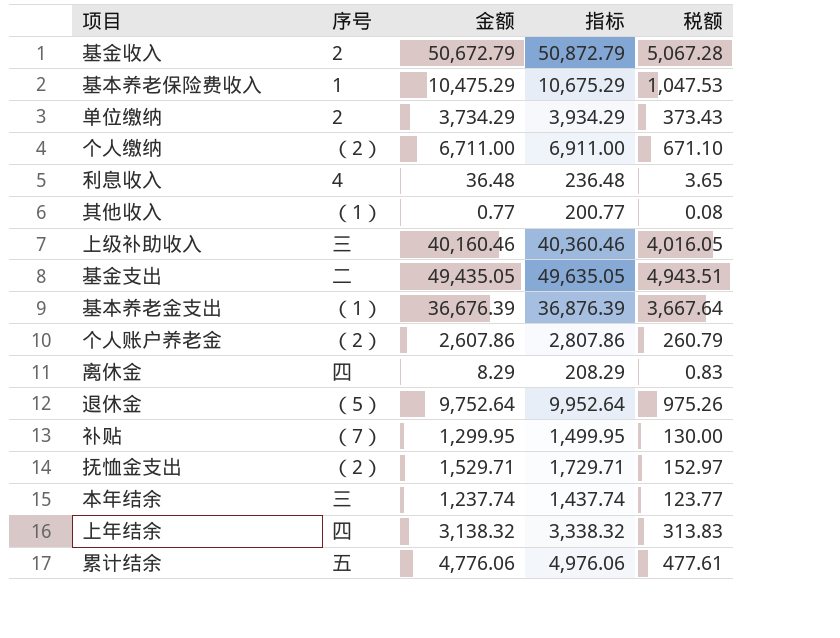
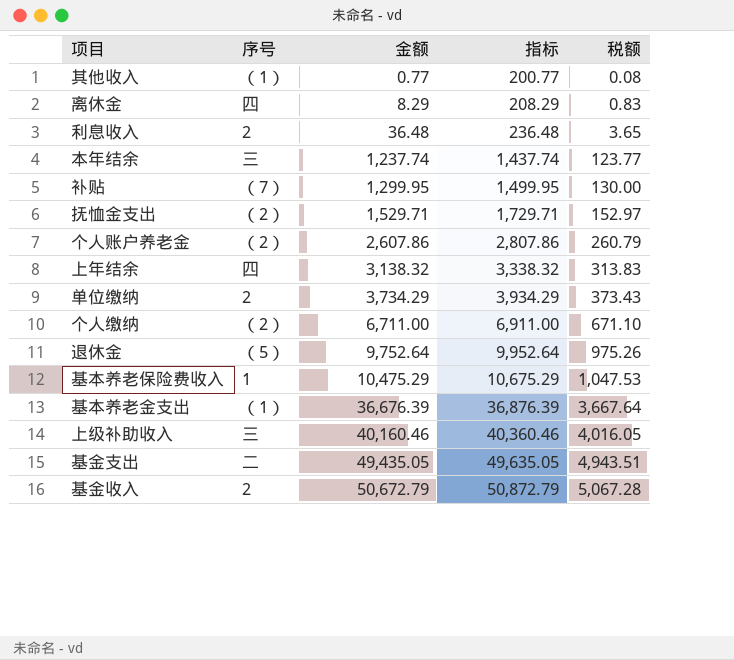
row order: none -> 金额 ascending
row 累计结余: 五 | 4,776.06 | 4,976.06 | 477.61 -> none
利息收入 | 序号: 4 -> 2

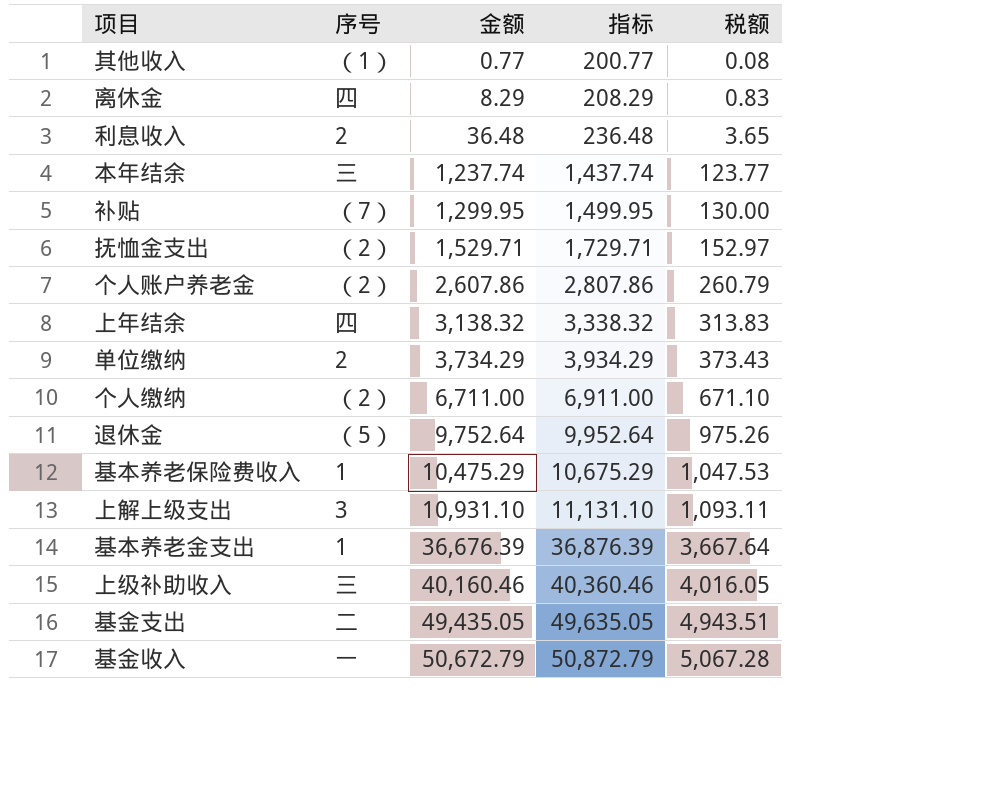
row 上解上级支出: none -> 3 | 10,931.10 | 11,131.10 | 1,093.11
基本养老金支出 | 序号: （1） -> 1
基金收入 | 序号: 2 -> 一

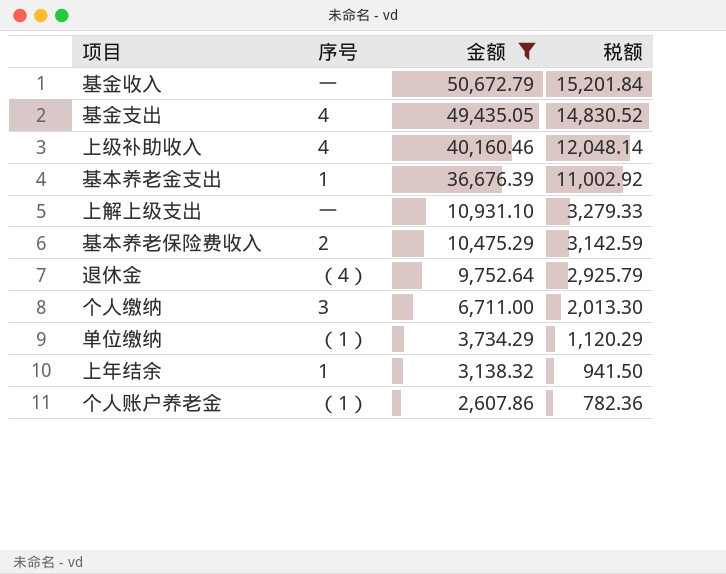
filter: none -> 金额 >= 2,607.86
row order: 金额 ascending -> 金额 descending
column 指标 | formula: [金额] + 200 -> none
column 税额 | formula: [金额] * 0.1 -> [金额] * 0.3
基金支出 | 序号: 二 -> 4
上级补助收入 | 序号: 三 -> 4
上解上级支出 | 序号: 3 -> 一
基本养老保险费收入 | 序号: 1 -> 2
退休金 | 序号: （5） -> （4）
个人缴纳 | 序号: （2） -> 3
单位缴纳 | 序号: 2 -> （1）
上年结余 | 序号: 四 -> 1
个人账户养老金 | 序号: （2） -> （1）

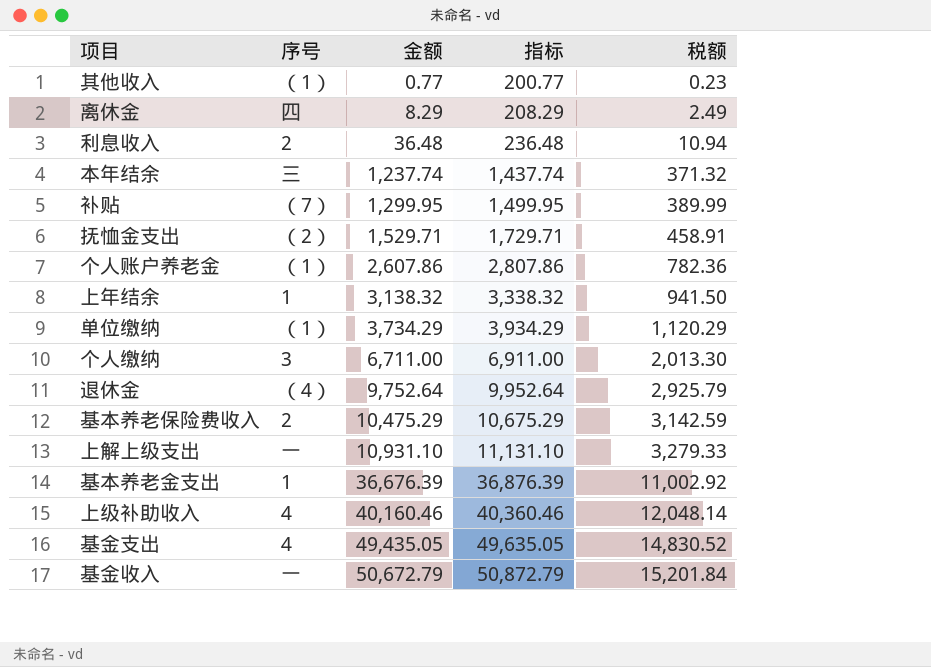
filter: 金额 >= 2,607.86 -> none
row order: 金额 descending -> 金额 ascending
column 指标 | formula: none -> [金额] + 200

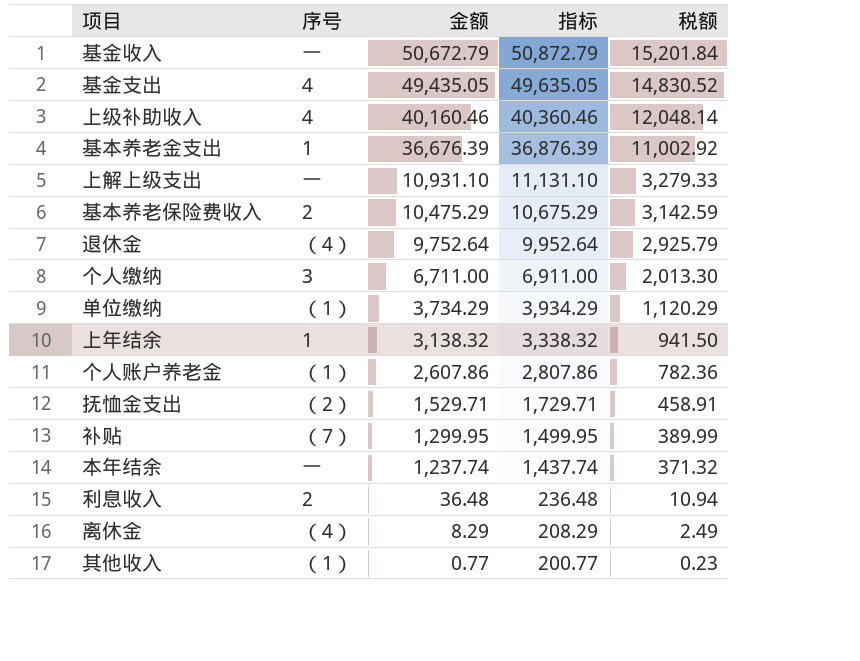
row order: 金额 ascending -> 金额 descending
本年结余 | 序号: 三 -> 一
离休金 | 序号: 四 -> （4）

